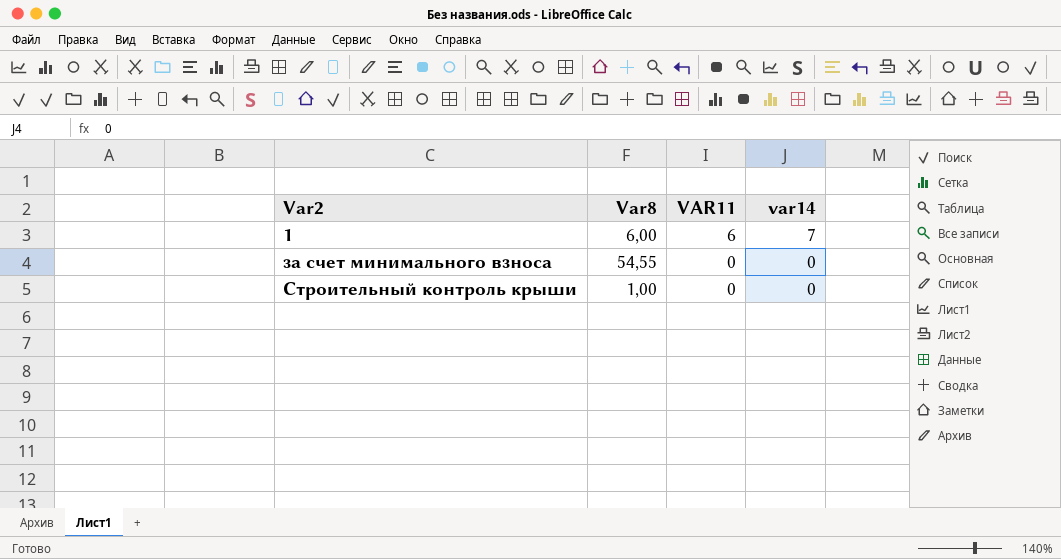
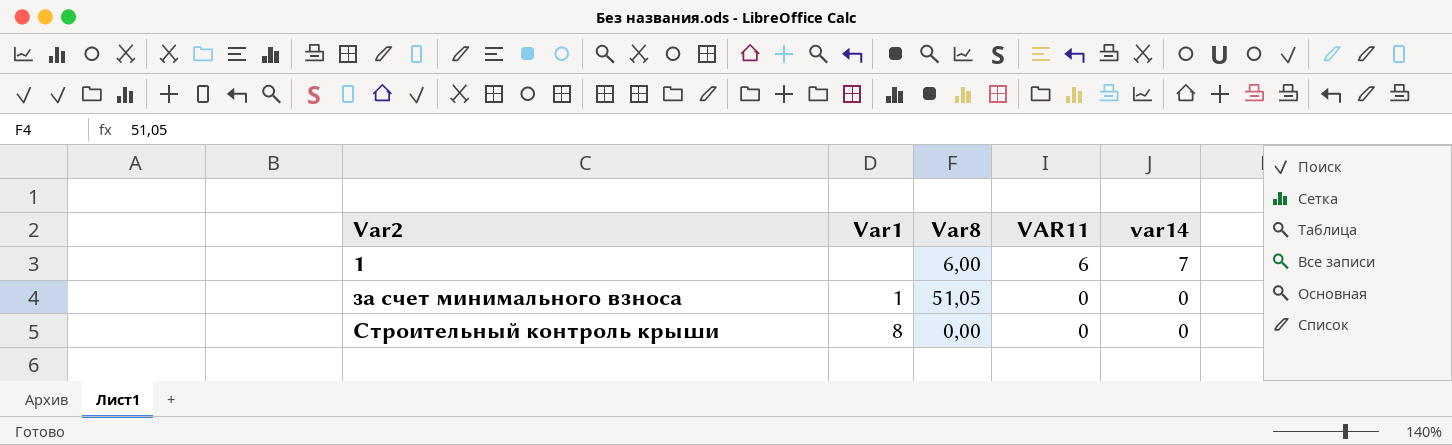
column Var1 | position: none -> 2
за счет минимального взноса | Var8: 54,55 -> 51,05
Строительный контроль крыши | Var8: 1,00 -> 0,00

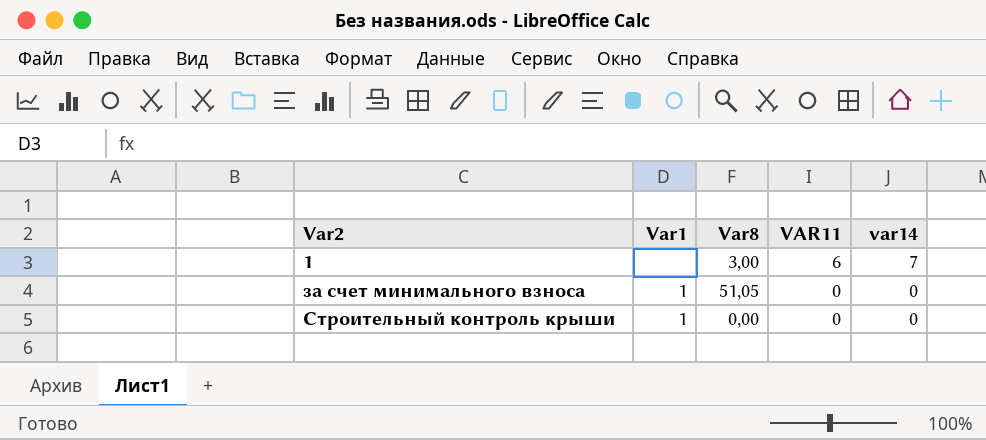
1 | Var8: 6,00 -> 3,00
Строительный контроль крыши | Var1: 8 -> 1

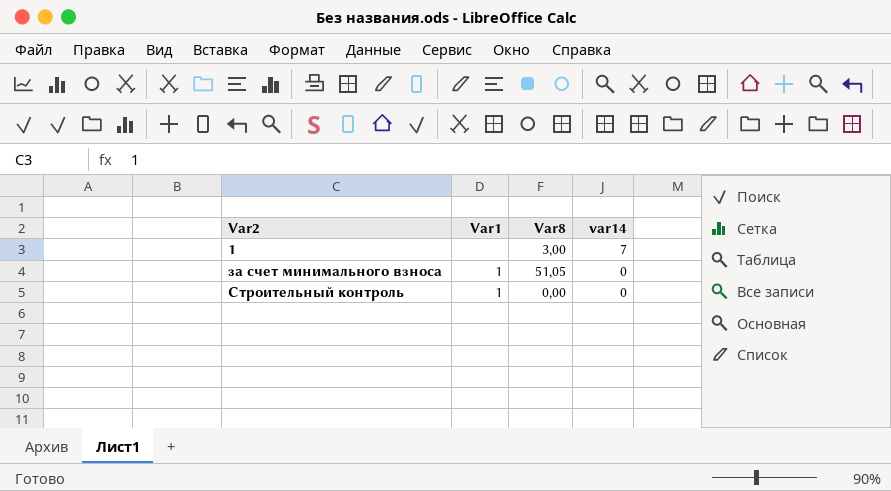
column VAR11 | position: 4 -> none
row Строительный контроль крыши: 1 | 0,00 | 0 | 0 -> none
row Строительный контроль: none -> 1 | 0,00 | 0

